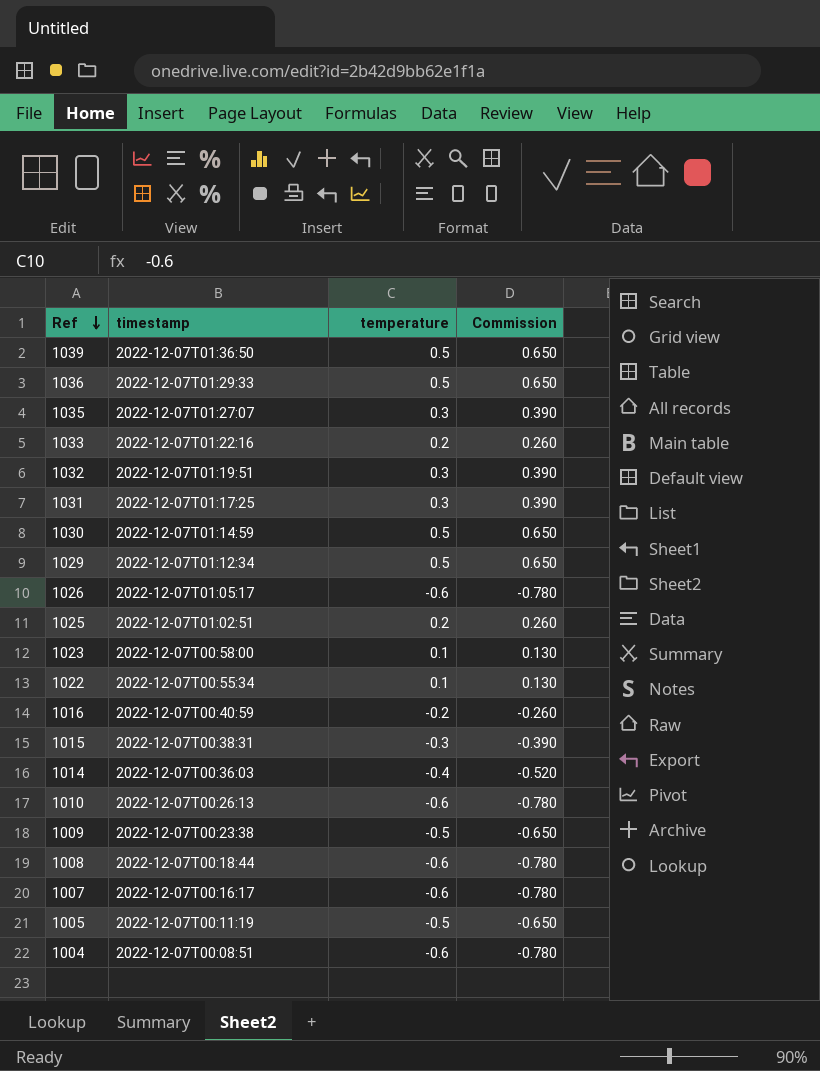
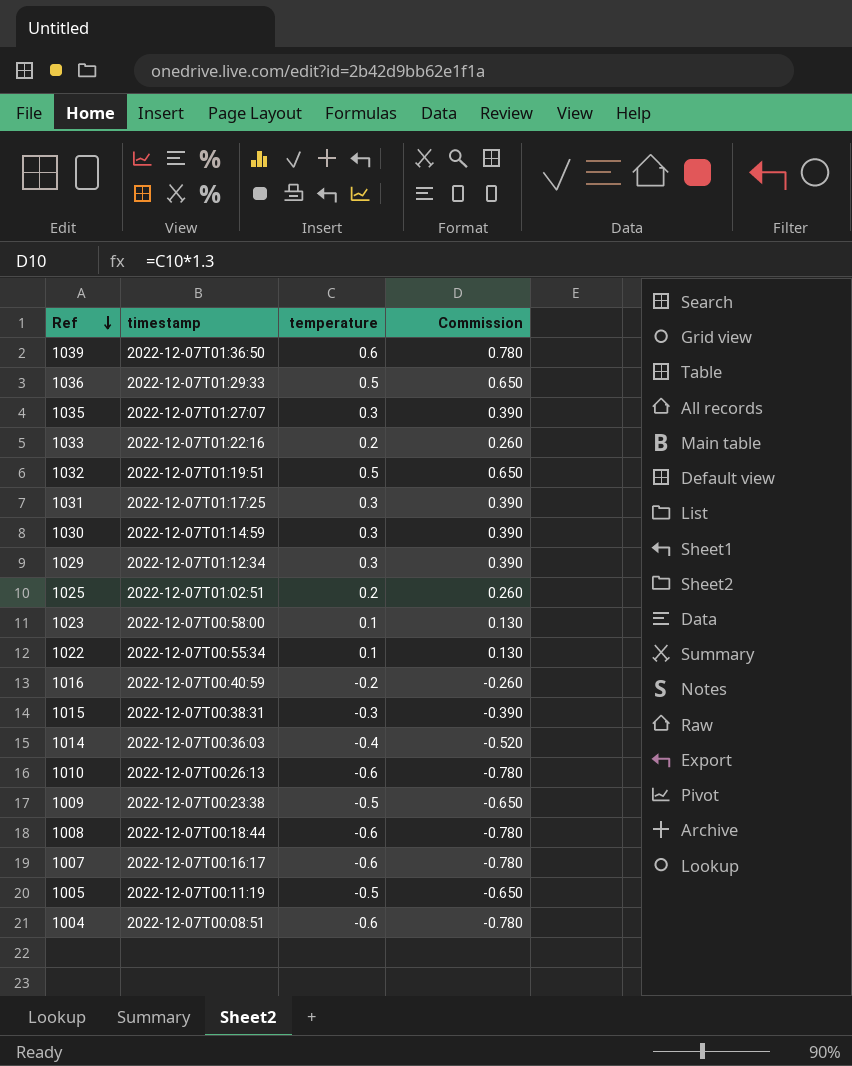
row 1026: 2022-12-07T01:05:17 | -0.6 | -0.780 -> none
1039 | temperature: 0.5 -> 0.6
1039 | Commission: 0.650 -> 0.780
1032 | temperature: 0.3 -> 0.5
1032 | Commission: 0.390 -> 0.650
1030 | temperature: 0.5 -> 0.3
1030 | Commission: 0.650 -> 0.390
1029 | temperature: 0.5 -> 0.3
1029 | Commission: 0.650 -> 0.390

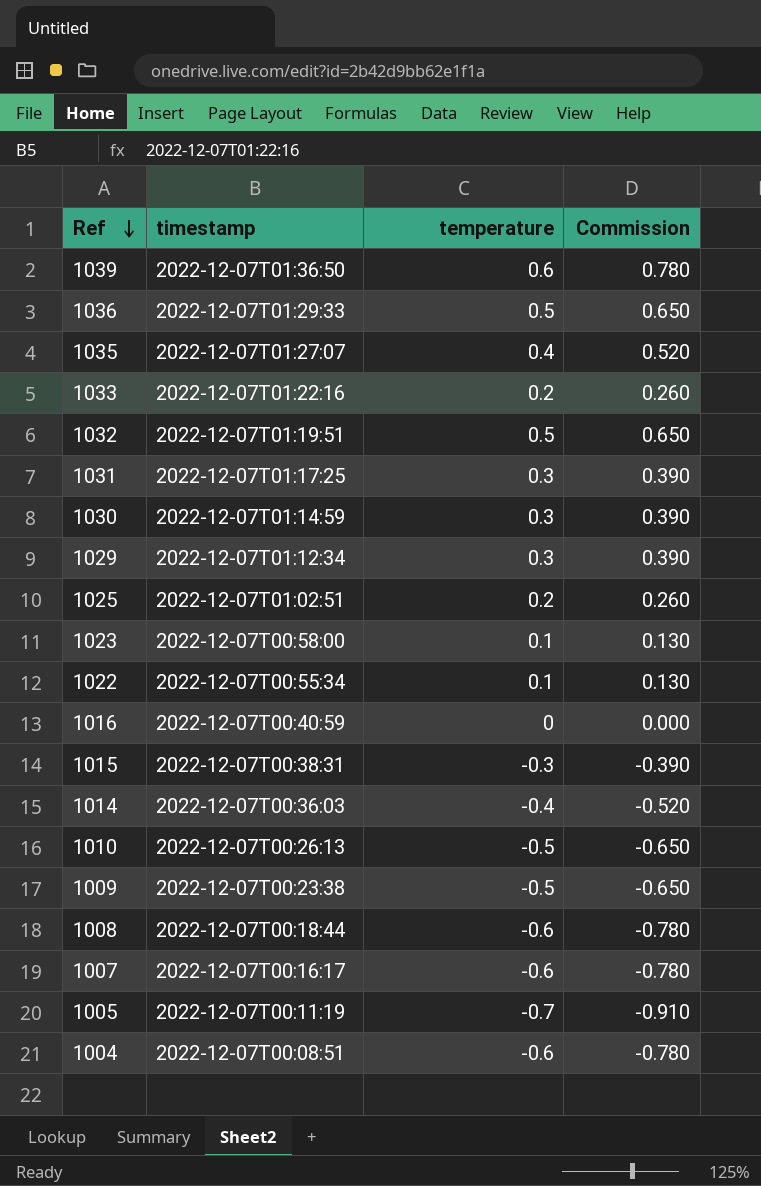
1035 | temperature: 0.3 -> 0.4
1035 | Commission: 0.390 -> 0.520
1016 | temperature: -0.2 -> 0
1016 | Commission: -0.260 -> 0.000
1010 | temperature: -0.6 -> -0.5
1010 | Commission: -0.780 -> -0.650
1005 | temperature: -0.5 -> -0.7
1005 | Commission: -0.650 -> -0.910

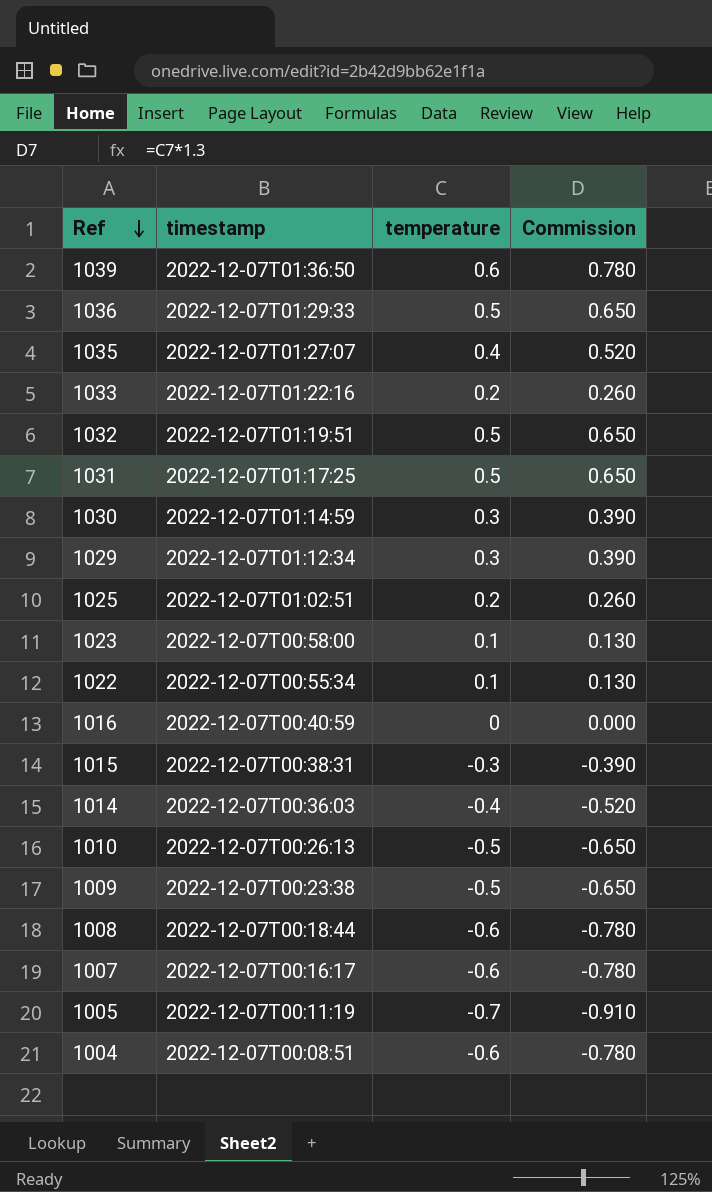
1031 | temperature: 0.3 -> 0.5
1031 | Commission: 0.390 -> 0.650

